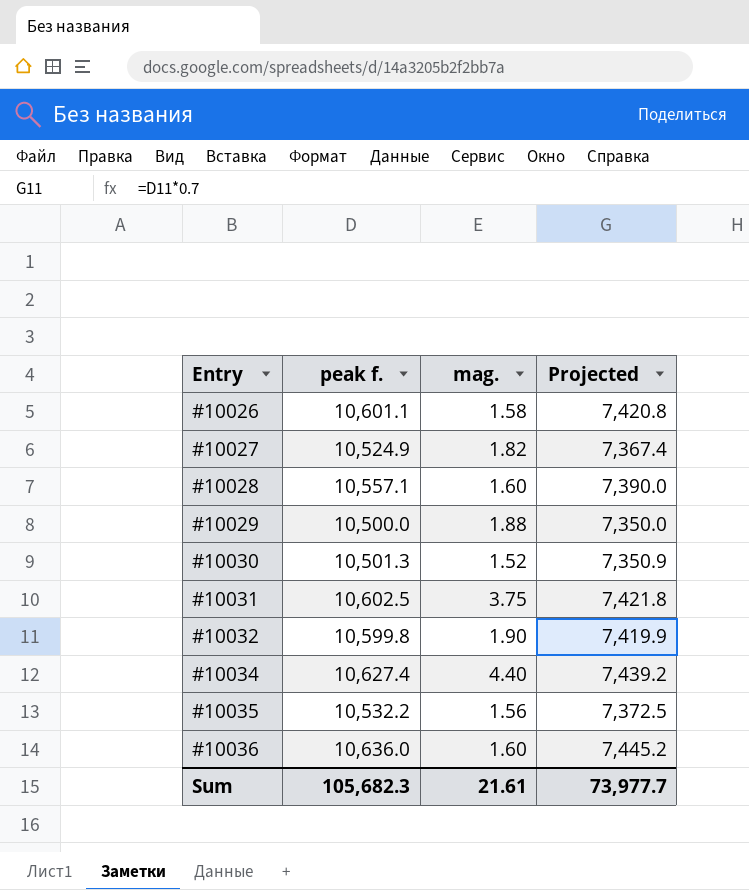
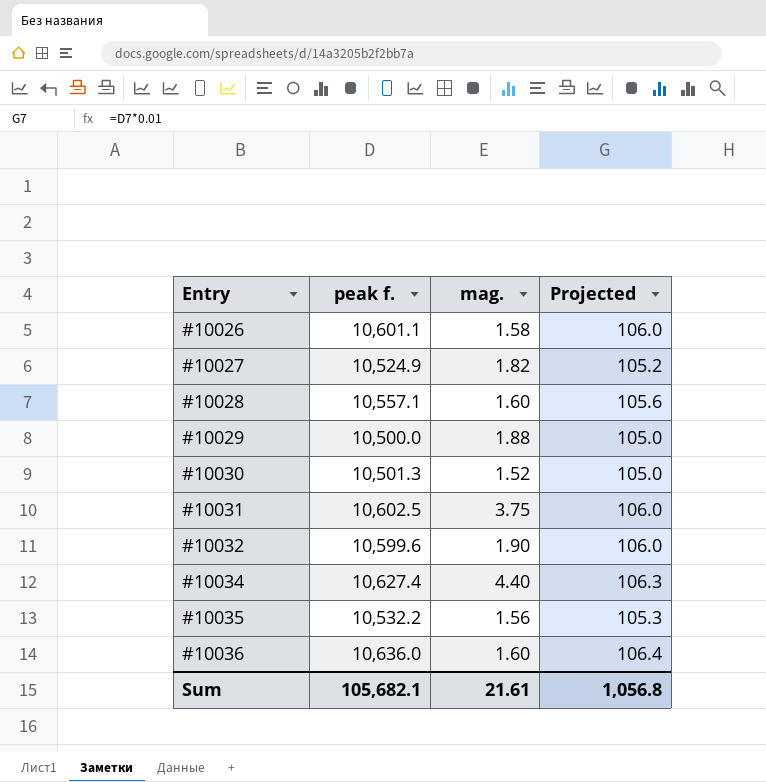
column Projected | formula: [peak f.] * 0.7 -> [peak f.] * 0.01
#10032 | peak f.: 10,599.8 -> 10,599.6
Sum | peak f.: 105,682.3 -> 105,682.1
Sum | Projected: 73,977.7 -> 1,056.8

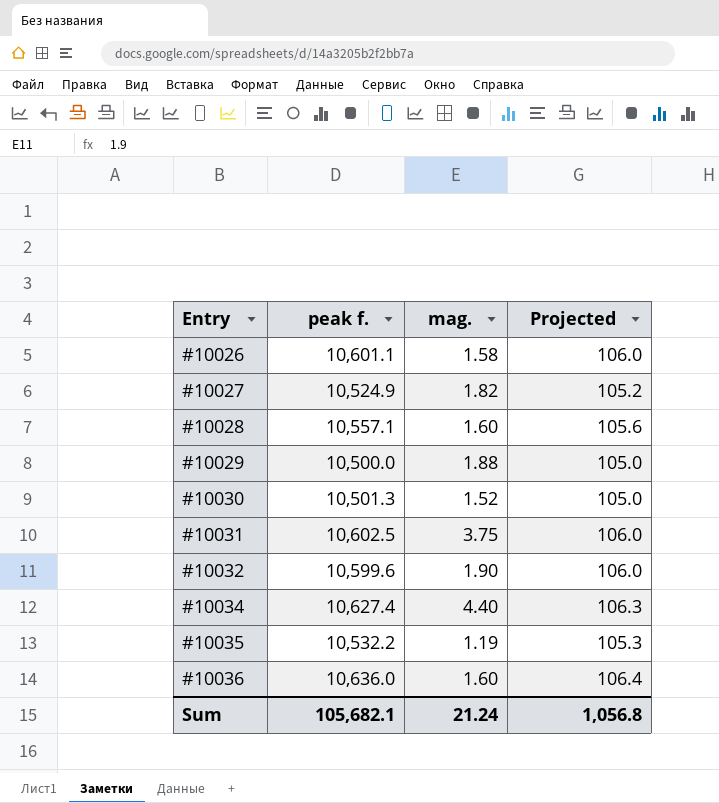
#10035 | mag.: 1.56 -> 1.19
Sum | mag.: 21.61 -> 21.24

